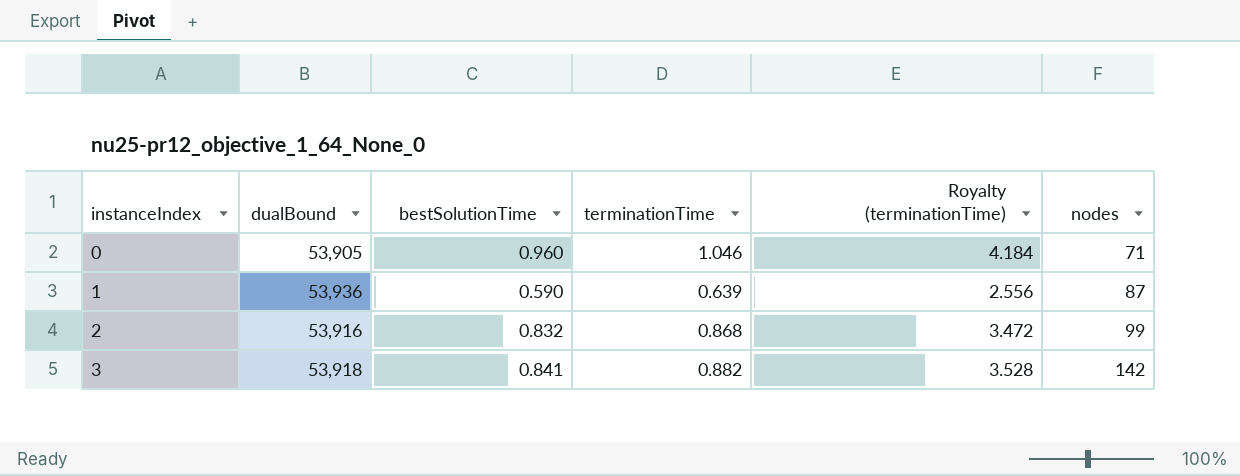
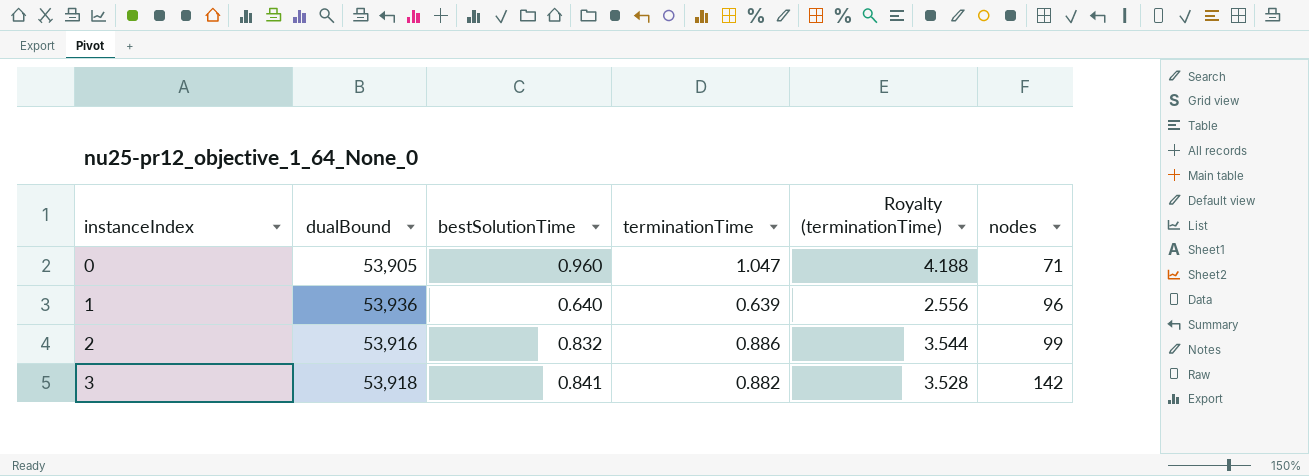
0 | terminationTime: 1.046 -> 1.047
0 | Royalty (terminationTime): 4.184 -> 4.188
1 | bestSolutionTime: 0.590 -> 0.640
1 | nodes: 87 -> 96
2 | terminationTime: 0.868 -> 0.886
2 | Royalty (terminationTime): 3.472 -> 3.544

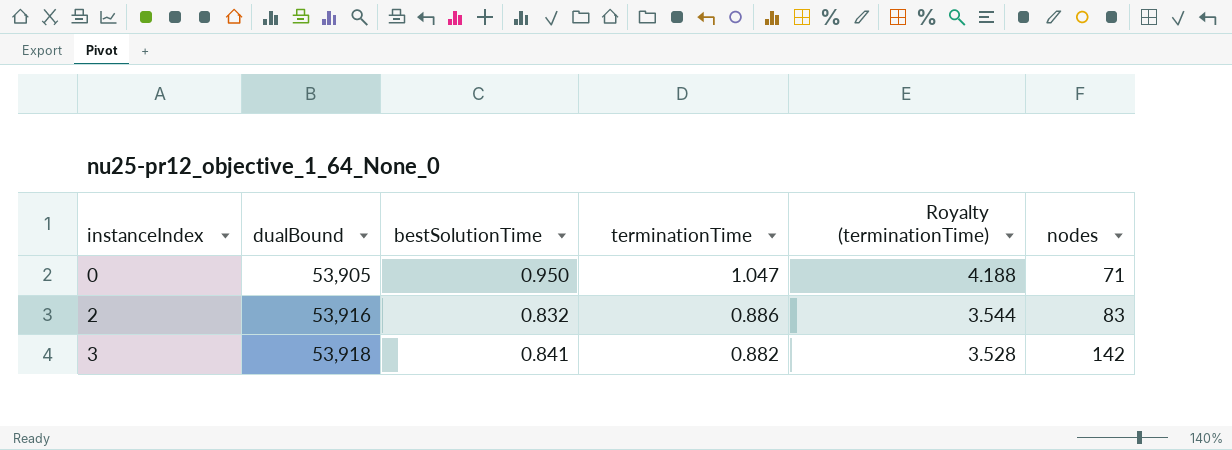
row 1: 53,936 | 0.640 | 0.639 | 2.556 | 96 -> none
0 | bestSolutionTime: 0.960 -> 0.950
2 | nodes: 99 -> 83

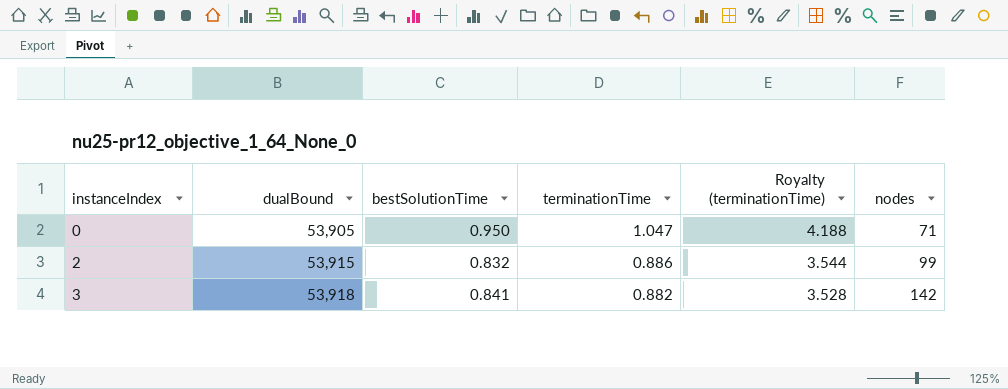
2 | dualBound: 53,916 -> 53,915
2 | nodes: 83 -> 99

